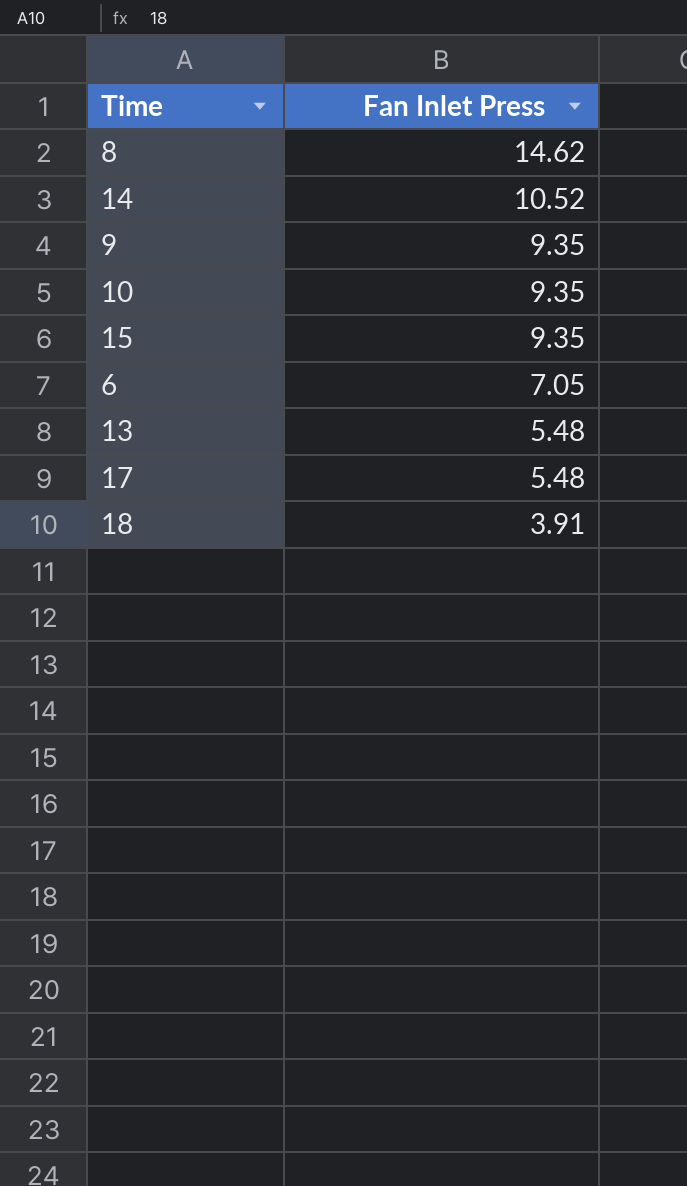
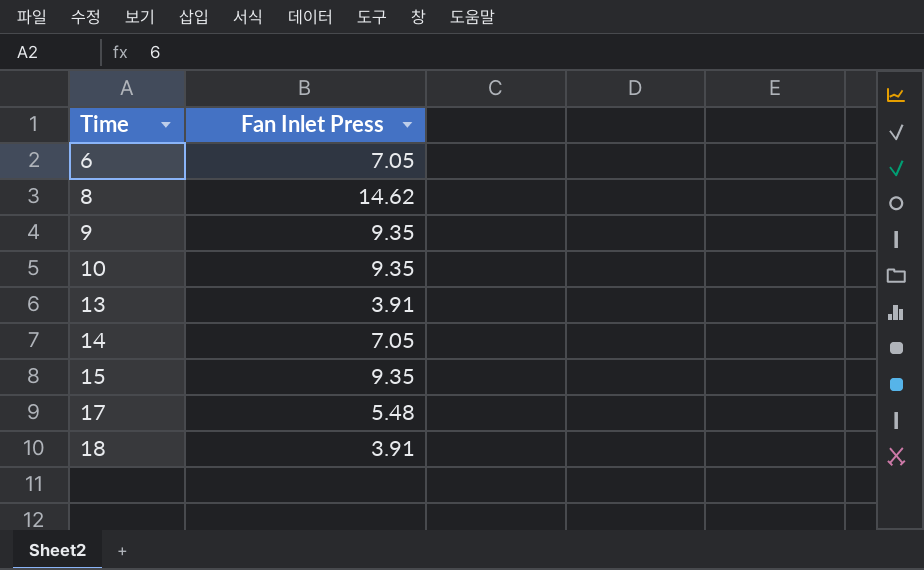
row order: Fan Inlet Press descending -> Time ascending
13 | Fan Inlet Press: 5.48 -> 3.91
14 | Fan Inlet Press: 10.52 -> 7.05

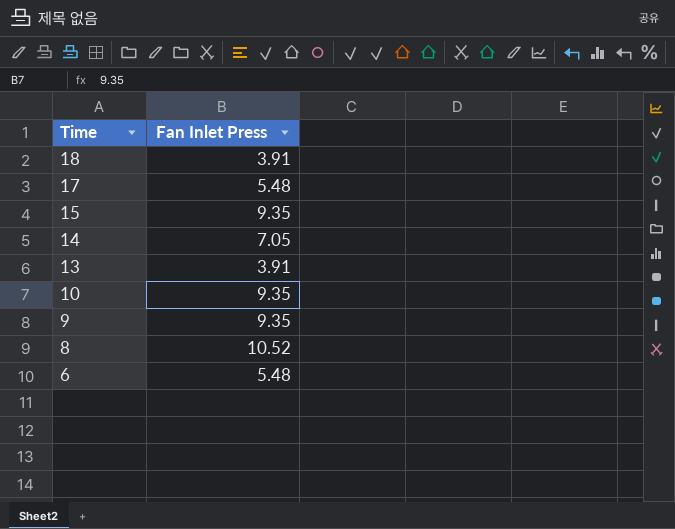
row order: Time ascending -> Time descending
8 | Fan Inlet Press: 14.62 -> 10.52
6 | Fan Inlet Press: 7.05 -> 5.48

